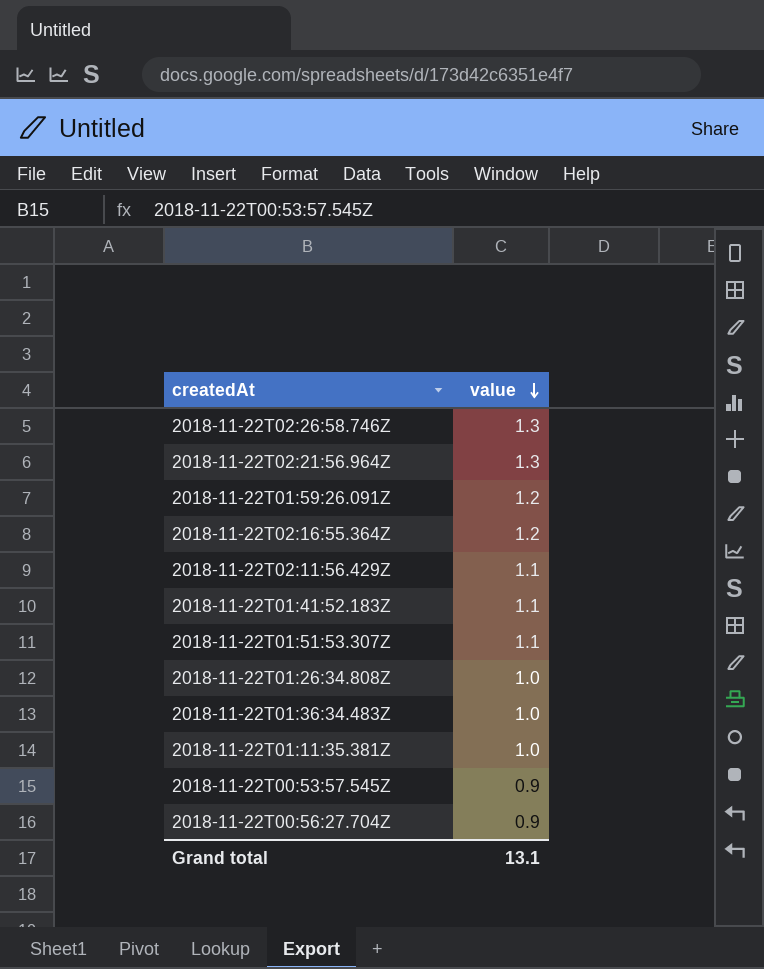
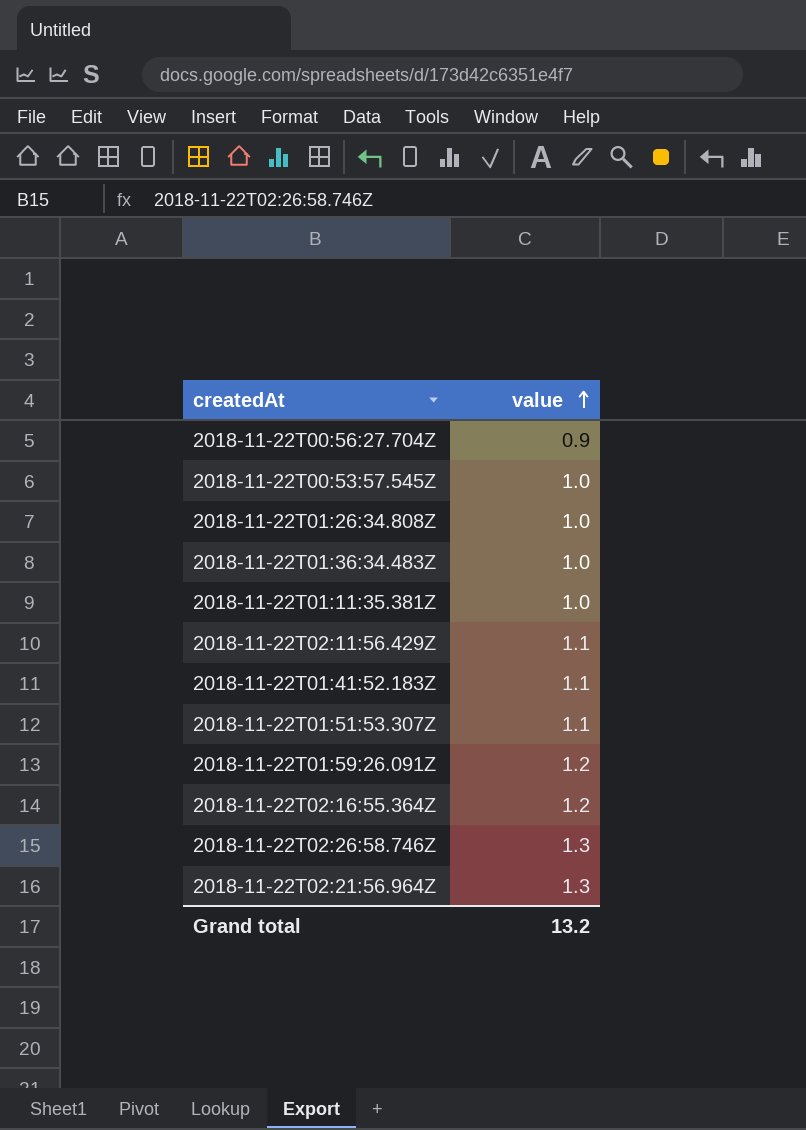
row order: value descending -> value ascending
2018-11-22T00:53:57.545Z | value: 0.9 -> 1.0
Grand total | value: 13.1 -> 13.2

